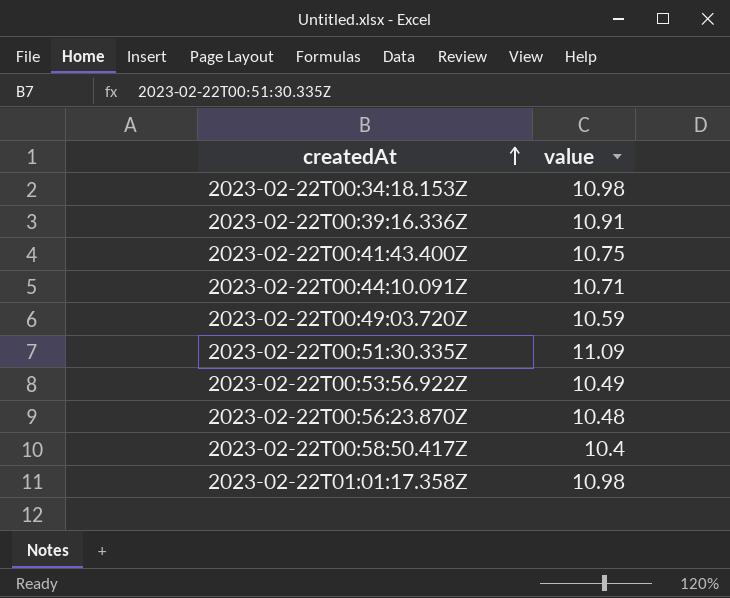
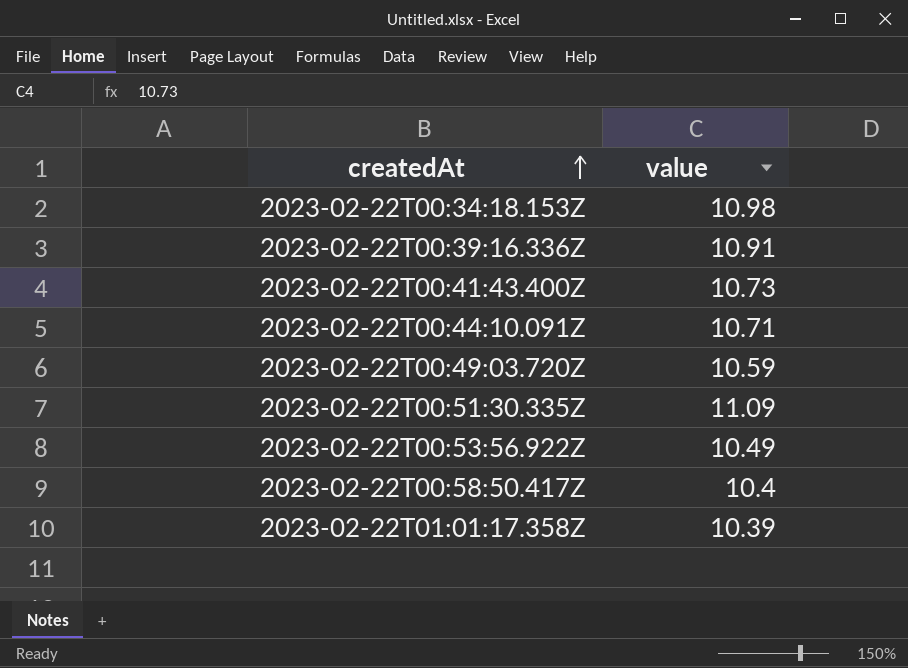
row 2023-02-22T00:56:23.870Z: 10.48 -> none
2023-02-22T00:41:43.400Z | value: 10.75 -> 10.73
2023-02-22T01:01:17.358Z | value: 10.98 -> 10.39

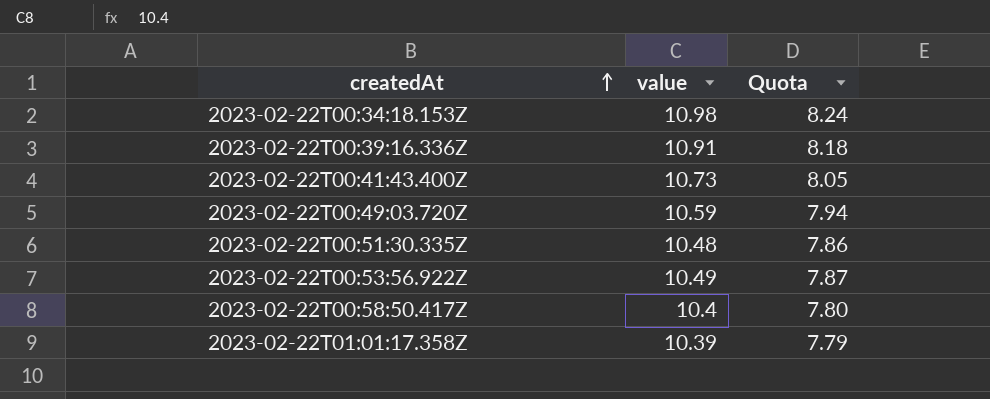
column Quota | formula: none -> [value] * 0.75
row 2023-02-22T00:44:10.091Z: 10.71 -> none
2023-02-22T00:51:30.335Z | value: 11.09 -> 10.48

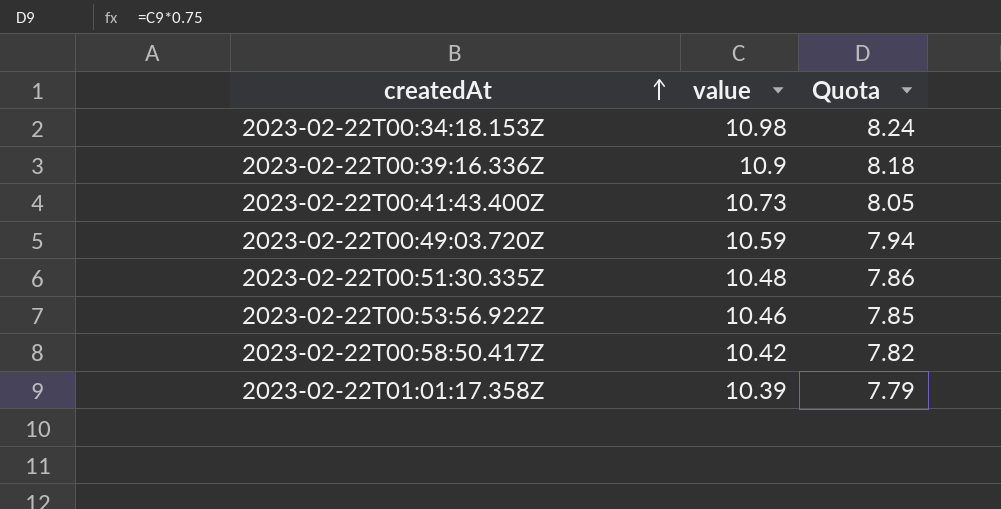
2023-02-22T00:39:16.336Z | value: 10.91 -> 10.9
2023-02-22T00:53:56.922Z | value: 10.49 -> 10.46
2023-02-22T00:53:56.922Z | Quota: 7.87 -> 7.85
2023-02-22T00:58:50.417Z | value: 10.4 -> 10.42
2023-02-22T00:58:50.417Z | Quota: 7.80 -> 7.82

